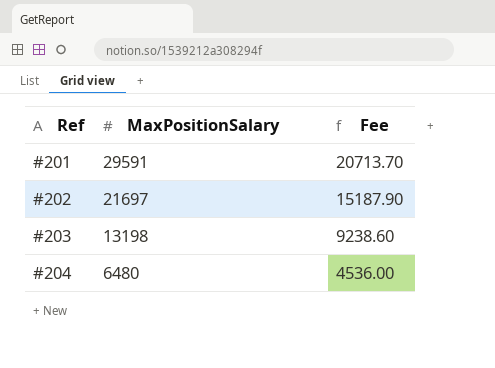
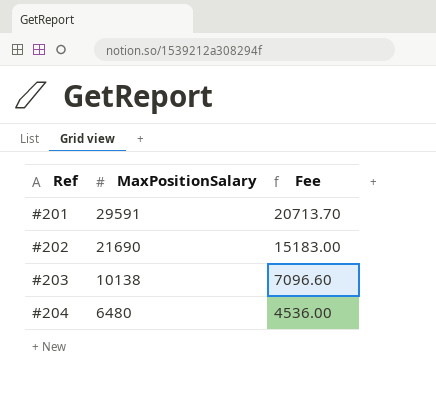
#202 | MaxPositionSalary: 21697 -> 21690
#202 | Fee: 15187.90 -> 15183.00
#203 | MaxPositionSalary: 13198 -> 10138
#203 | Fee: 9238.60 -> 7096.60

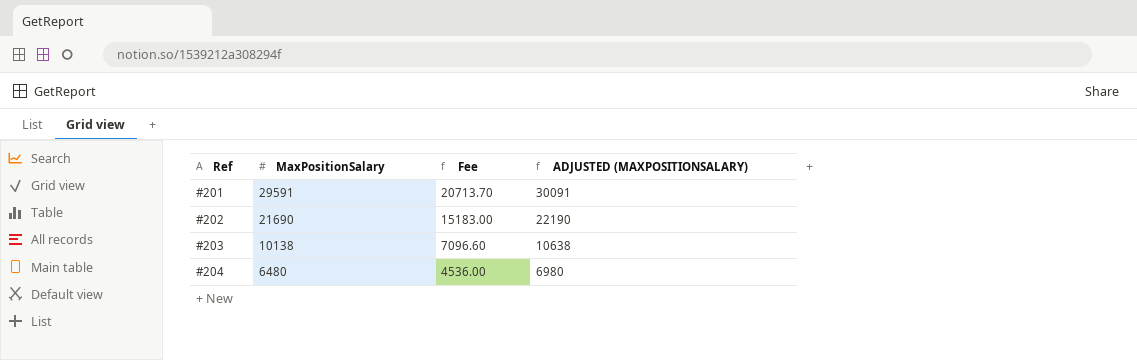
column ADJUSTED (MAXPOSITIONSALARY) | formula: none -> [MaxPositionSalary] + 500

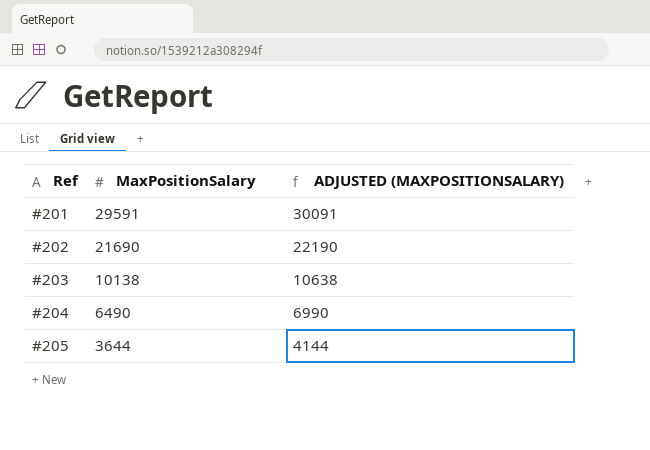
column Fee | formula: [MaxPositionSalary] * 0.7 -> none
#204 | MaxPositionSalary: 6480 -> 6490
#204 | ADJUSTED (MAXPOSITIONSALARY): 6980 -> 6990
row #205: none -> 3644 | 4144

